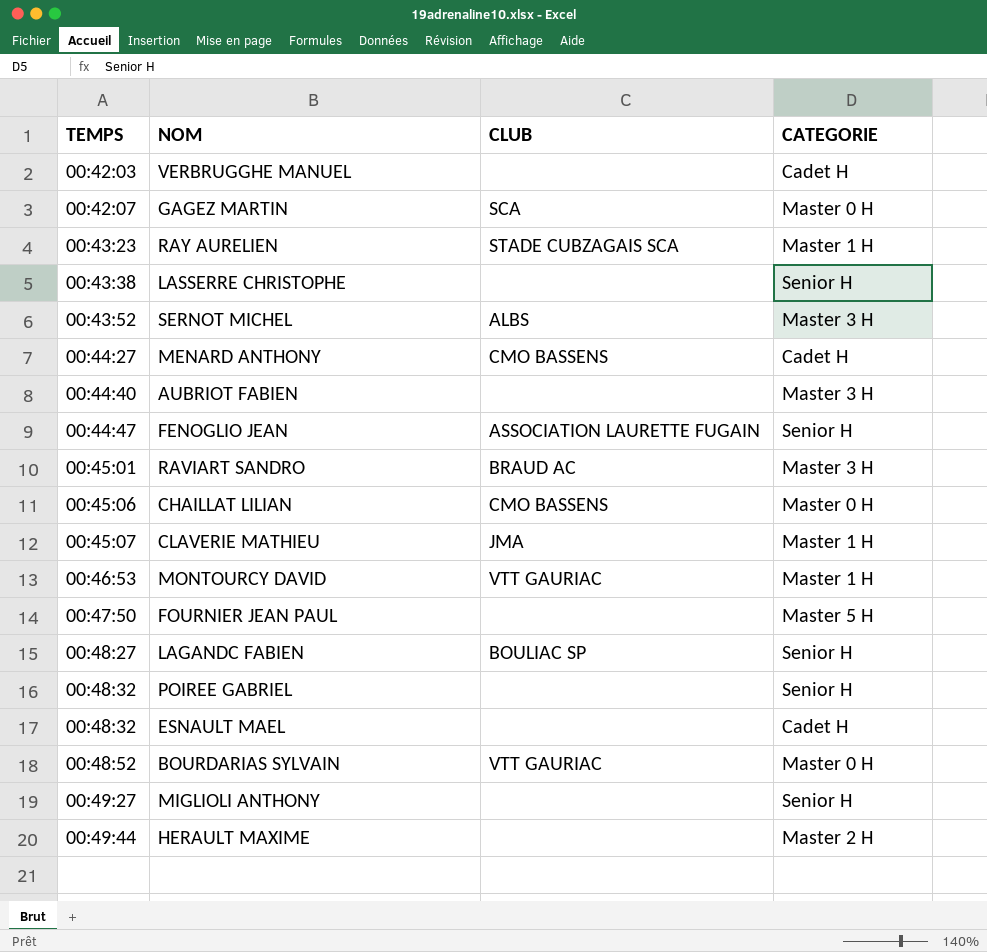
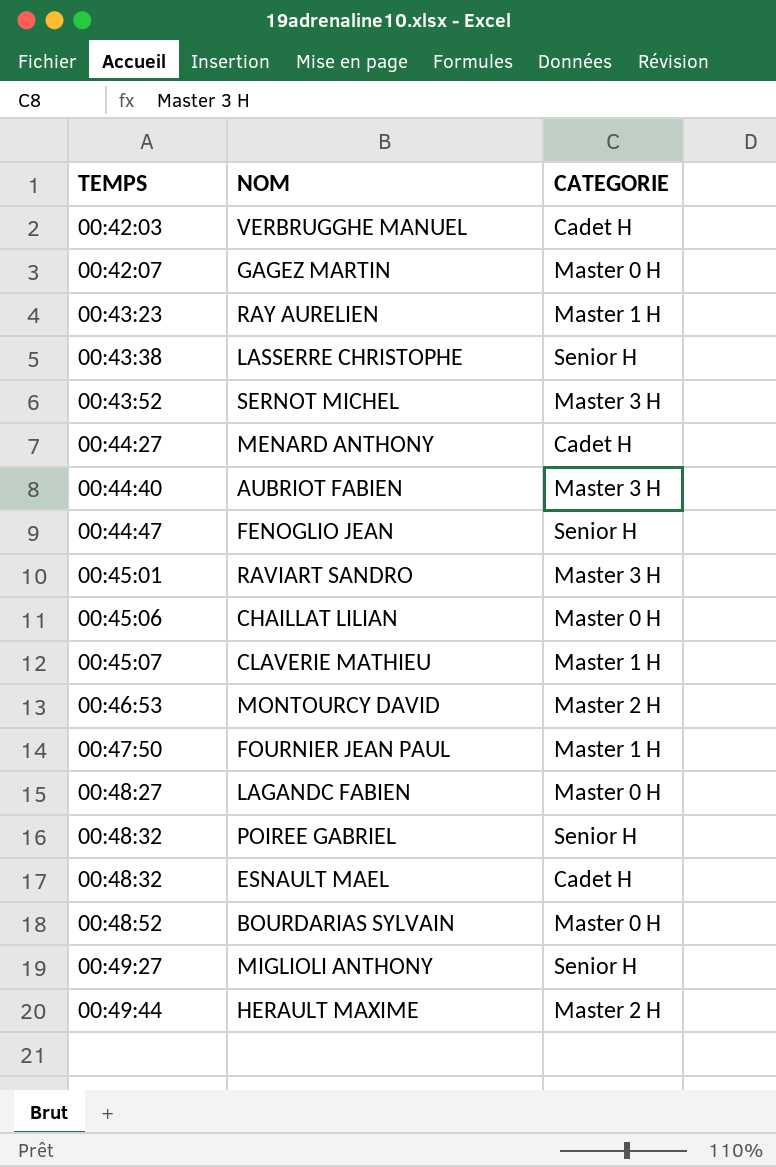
column CLUB | position: 3 -> none
MONTOURCY DAVID | CATEGORIE: Master 1 H -> Master 2 H
FOURNIER JEAN PAUL | CATEGORIE: Master 5 H -> Master 1 H
LAGANDC FABIEN | CATEGORIE: Senior H -> Master 0 H

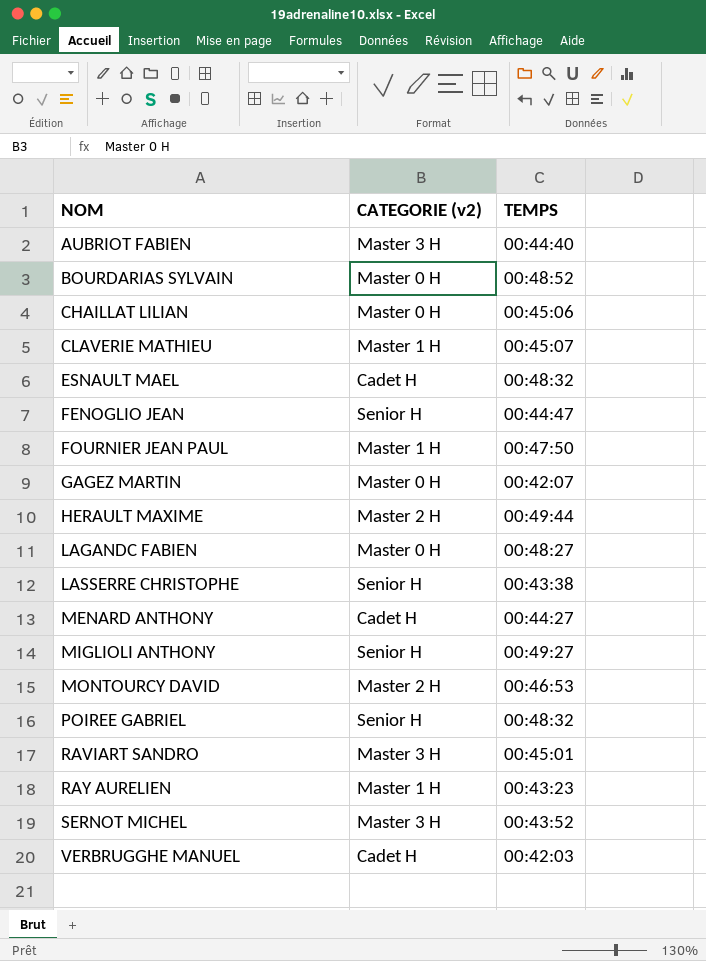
row order: TEMPS ascending -> NOM ascending
column name: CATEGORIE -> CATEGORIE (v2)
column TEMPS | position: 1 -> 3

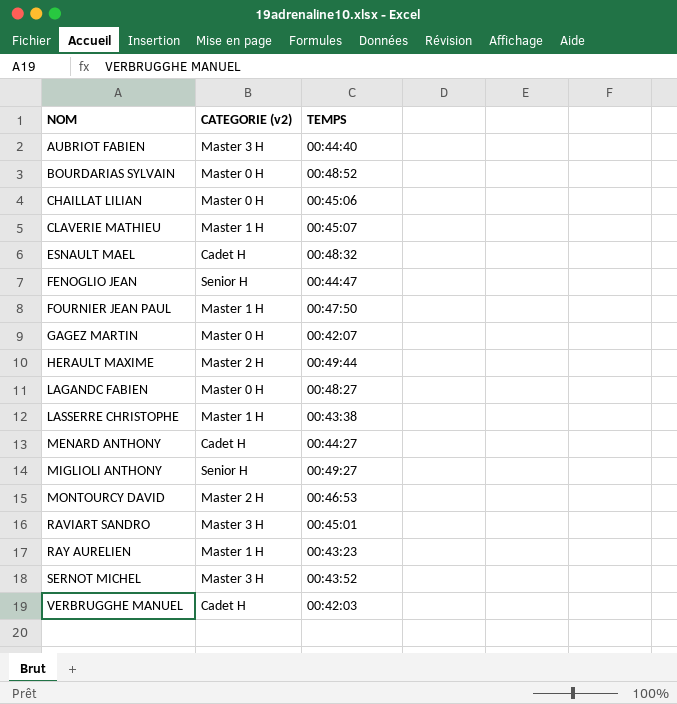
row POIREE GABRIEL: Senior H | 00:48:32 -> none
LASSERRE CHRISTOPHE | CATEGORIE (v2): Senior H -> Master 1 H

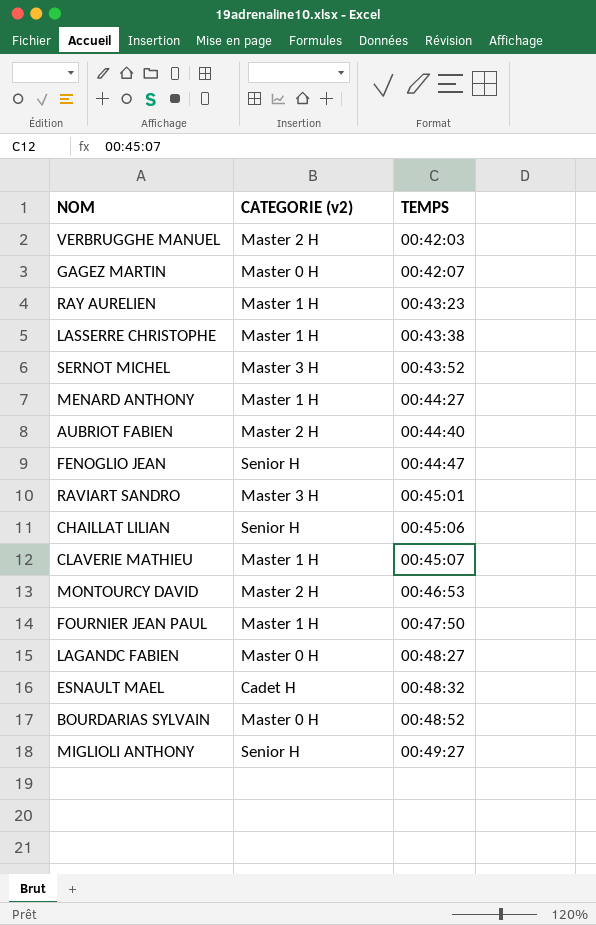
row order: NOM ascending -> TEMPS ascending
row HERAULT MAXIME: Master 2 H | 00:49:44 -> none
VERBRUGGHE MANUEL | CATEGORIE (v2): Cadet H -> Master 2 H
MENARD ANTHONY | CATEGORIE (v2): Cadet H -> Master 1 H
AUBRIOT FABIEN | CATEGORIE (v2): Master 3 H -> Master 2 H
CHAILLAT LILIAN | CATEGORIE (v2): Master 0 H -> Senior H

